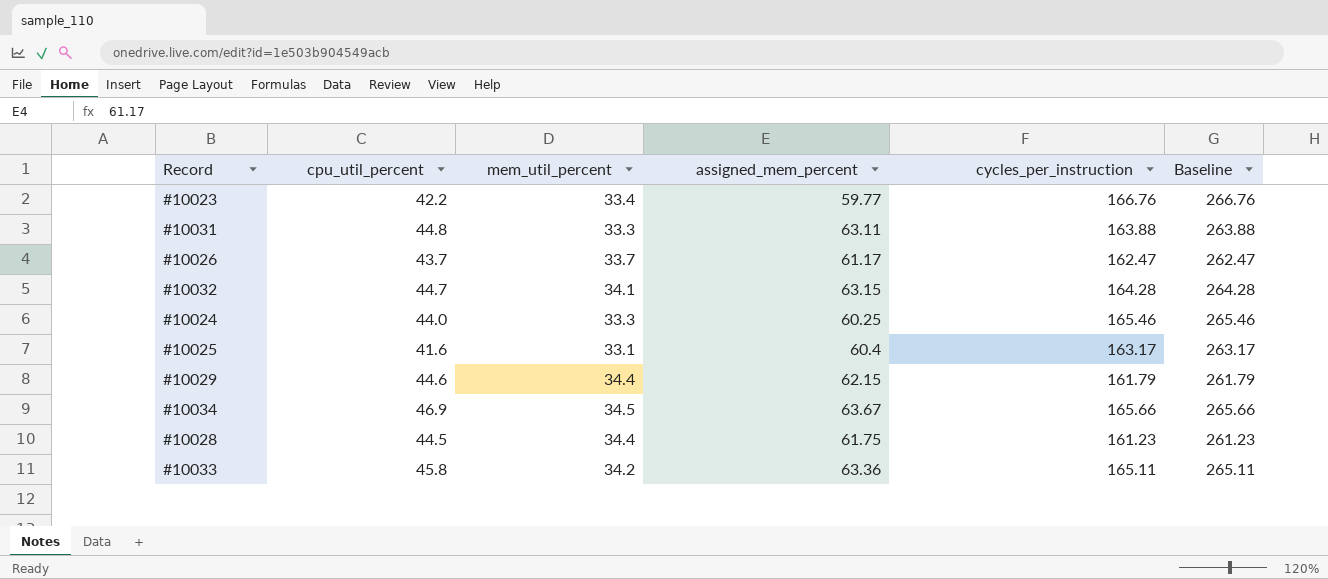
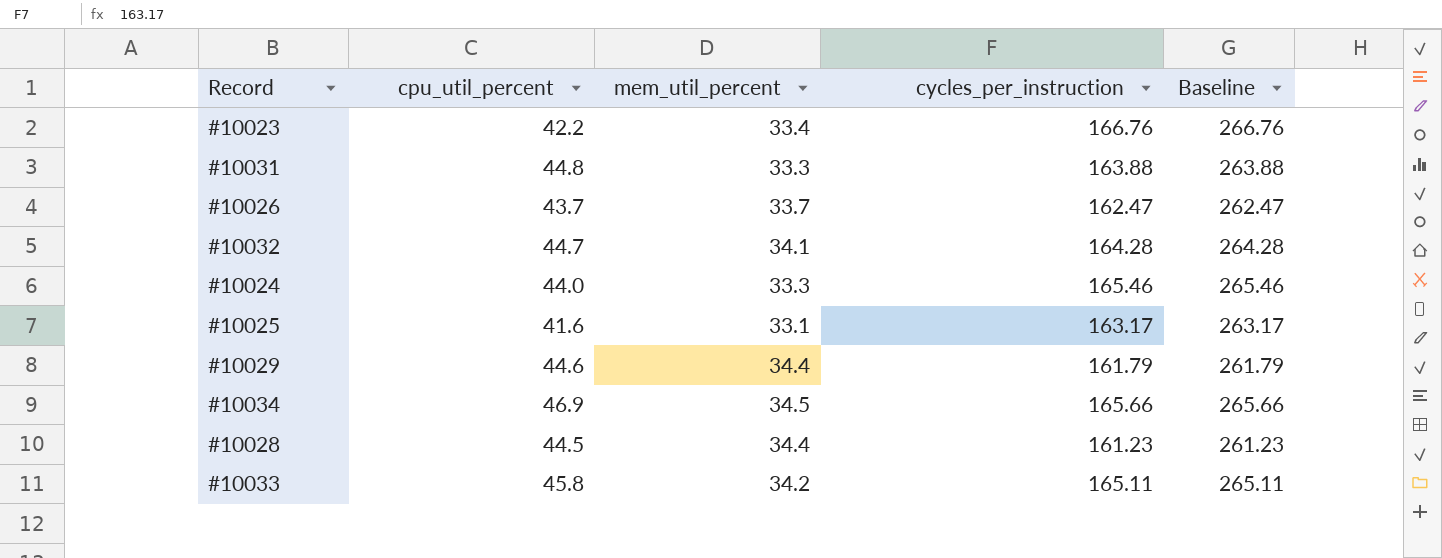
column assigned_mem_percent | position: 4 -> none

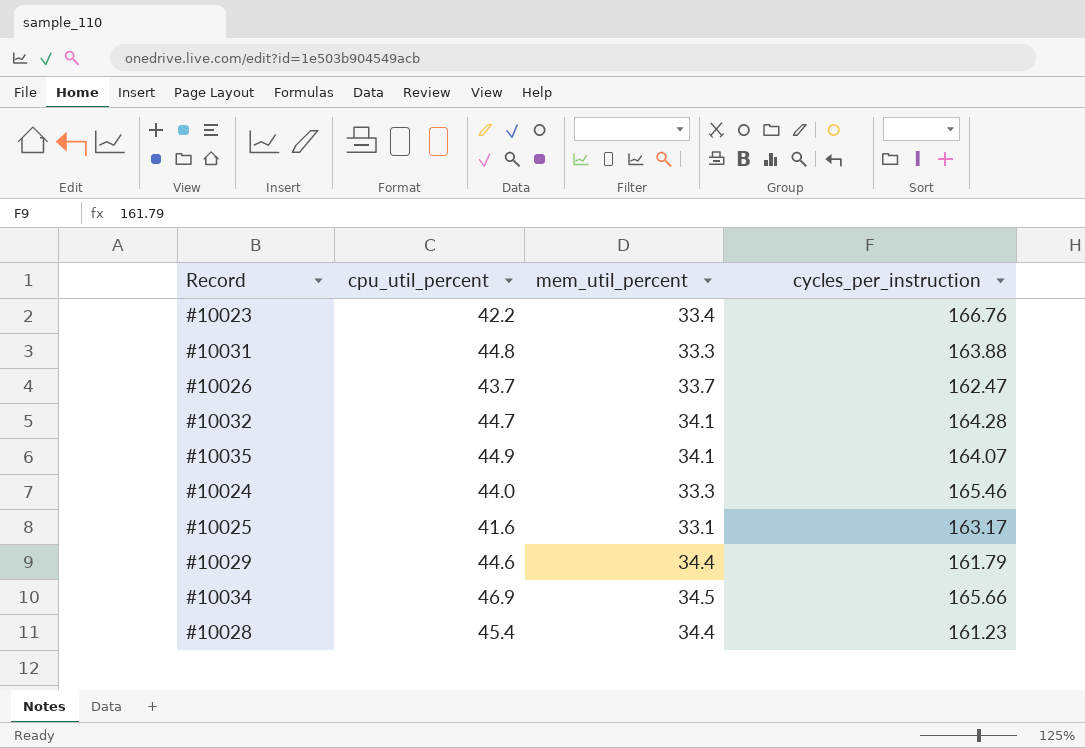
column Baseline | formula: [cycles_per_instruction] + 100 -> none
row #10033: 45.8 | 34.2 | 165.11 | 265.11 -> none
row #10035: none -> 44.9 | 34.1 | 164.07
#10028 | cpu_util_percent: 44.5 -> 45.4

